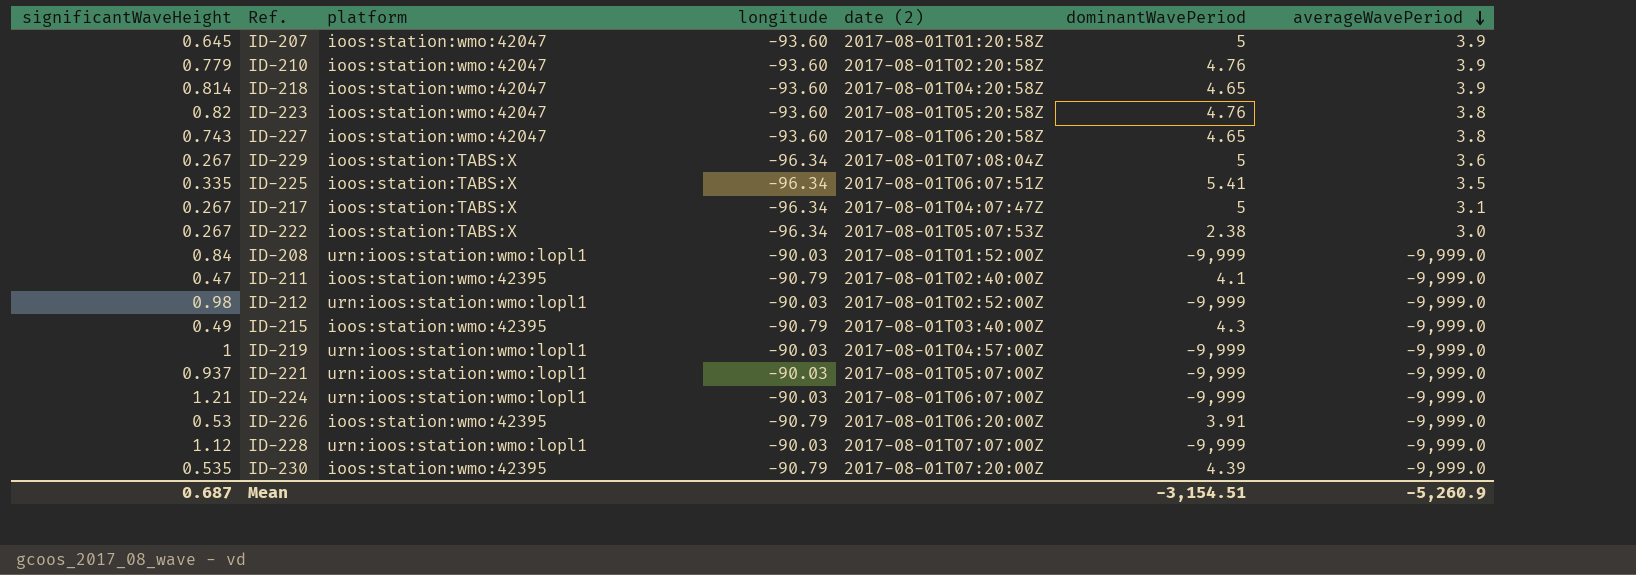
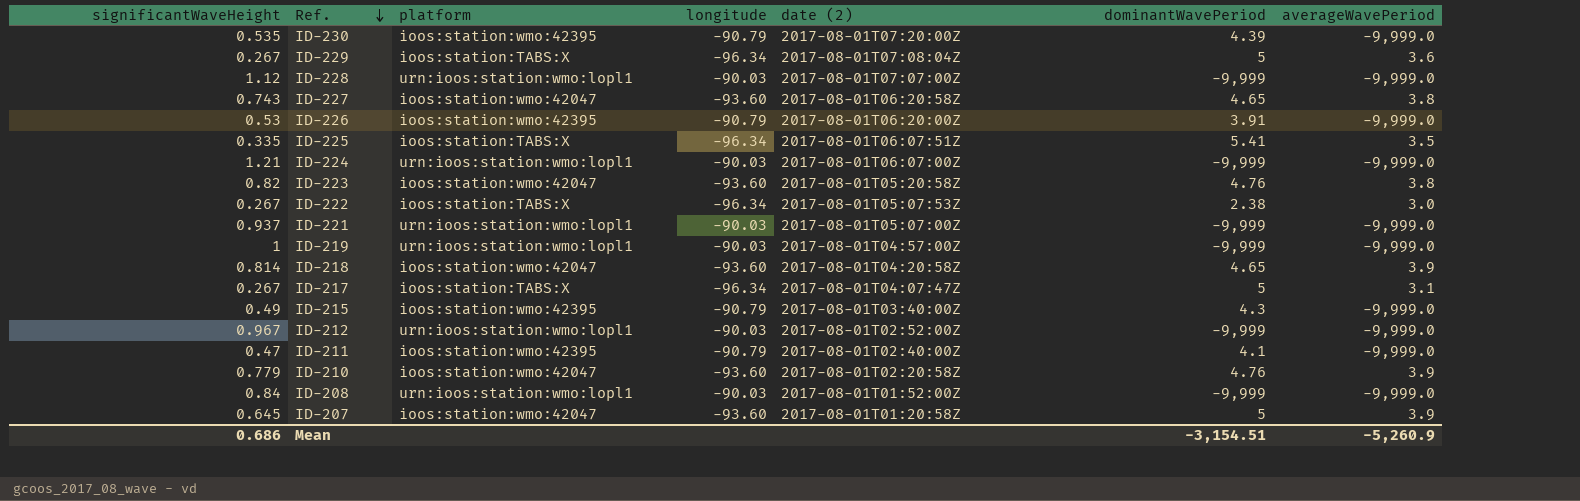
row order: averageWavePeriod descending -> Ref. descending
ID-212 | significantWaveHeight: 0.98 -> 0.967
Mean | significantWaveHeight: 0.687 -> 0.686

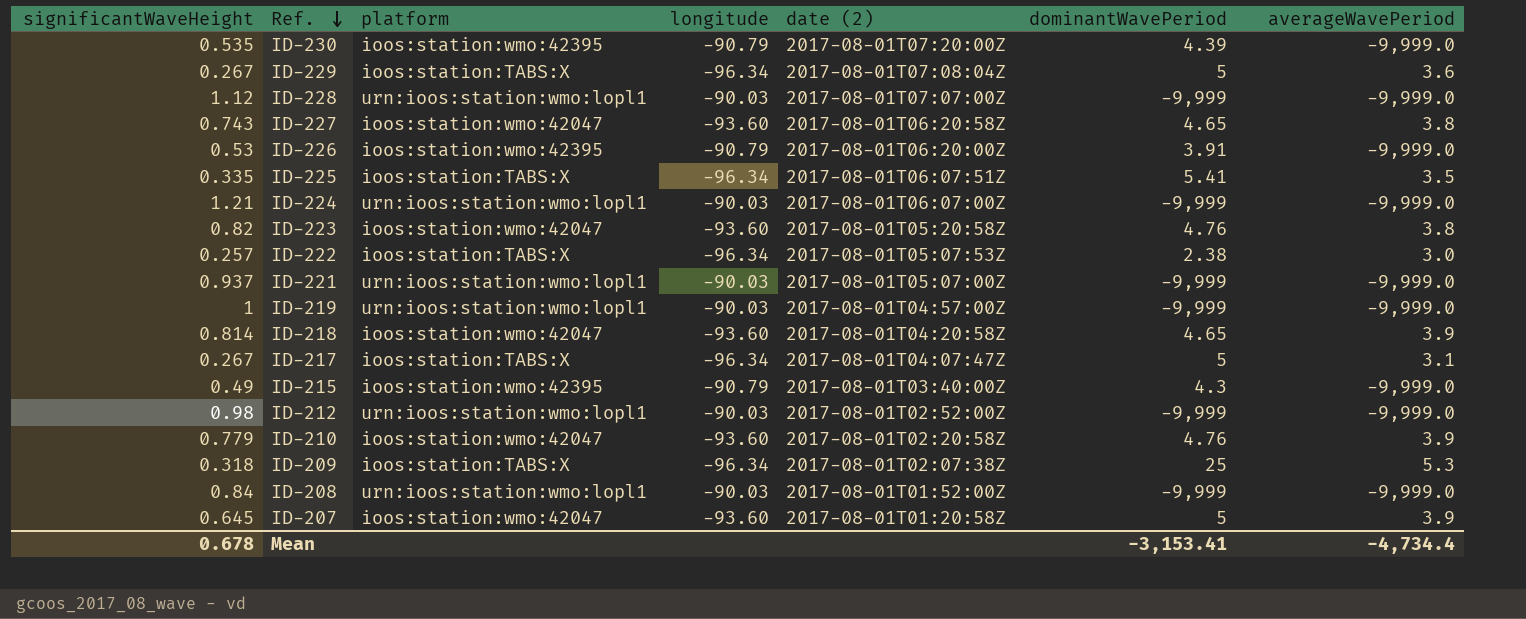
row ID-211: 0.47 | ioos:station:wmo:42395 | -90.79 | 2017-08-01T02:40:00Z | 4.1 | -9,999.0 -> none
ID-222 | significantWaveHeight: 0.267 -> 0.257
ID-212 | significantWaveHeight: 0.967 -> 0.98
row ID-209: none -> 0.318 | ioos:station:TABS:X | -96.34 | 2017-08-01T02:07:38Z | 25 | 5.3
Mean | significantWaveHeight: 0.686 -> 0.678
Mean | dominantWavePeriod: -3,154.51 -> -3,153.41
Mean | averageWavePeriod: -5,260.9 -> -4,734.4

